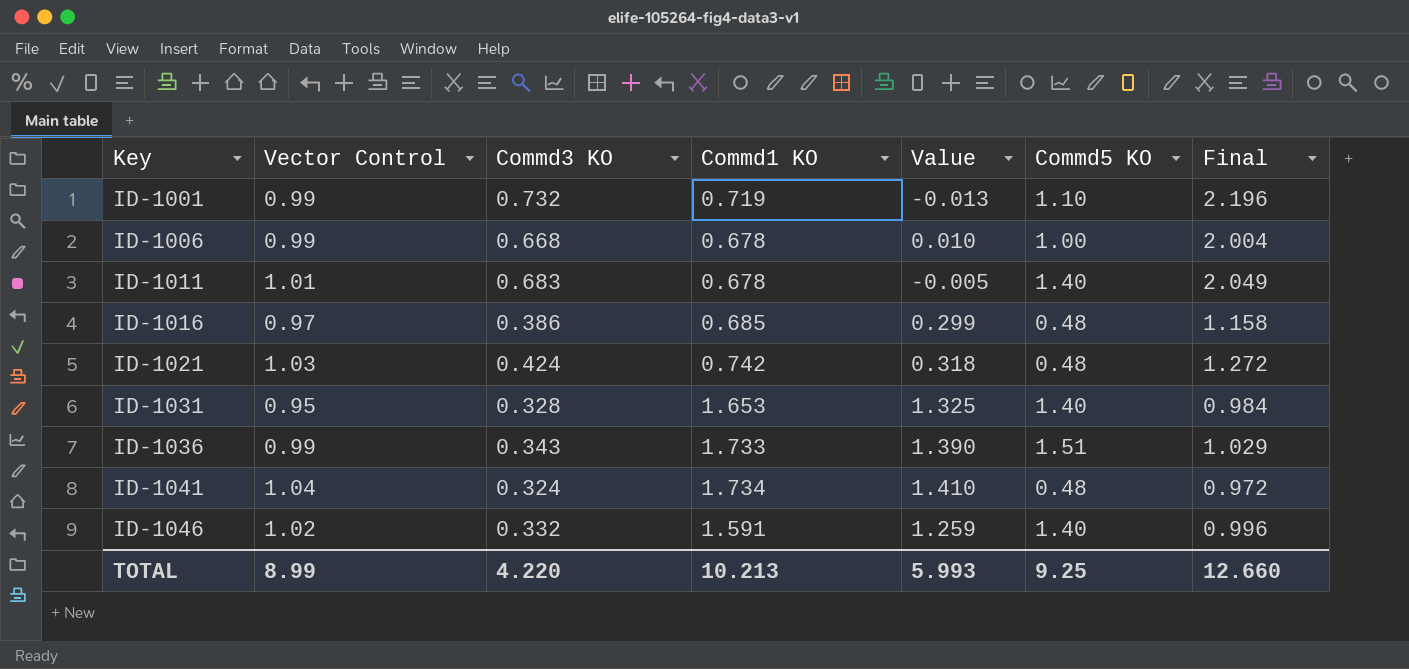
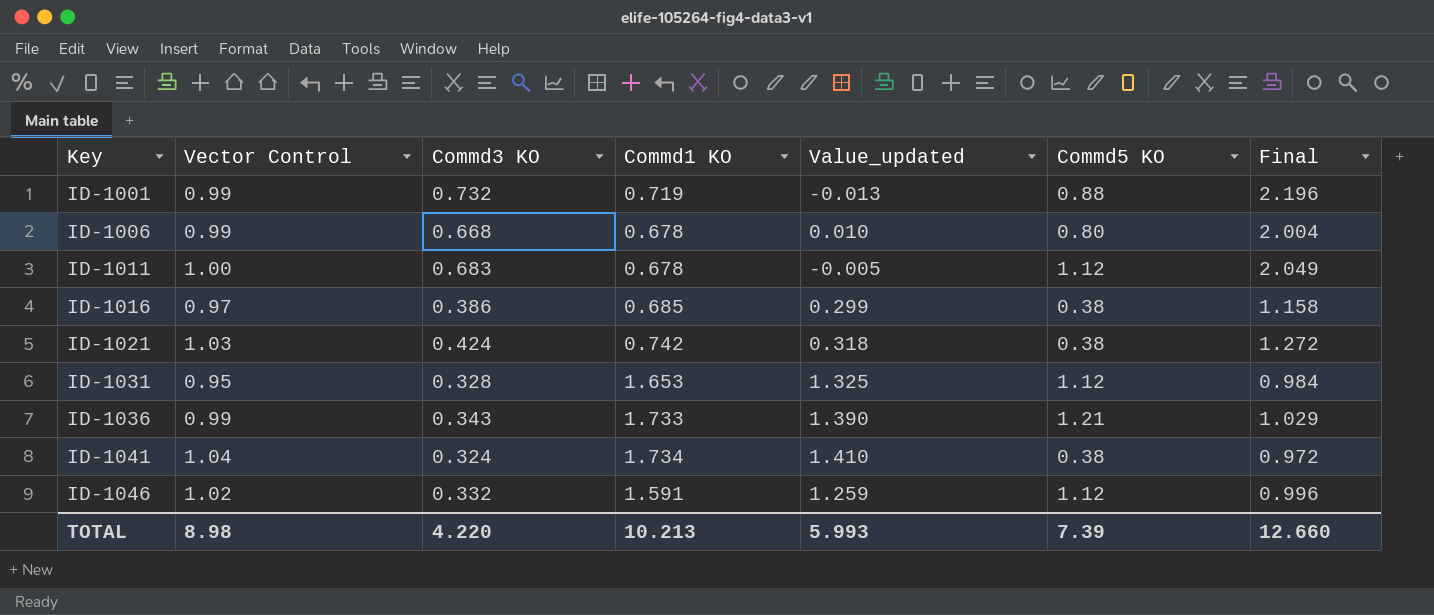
column name: Value -> Value_updated
ID-1001 | Commd5 KO: 1.10 -> 0.88
ID-1006 | Commd5 KO: 1.00 -> 0.80
ID-1011 | Vector Control: 1.01 -> 1.00
ID-1011 | Commd5 KO: 1.40 -> 1.12
ID-1016 | Commd5 KO: 0.48 -> 0.38
ID-1021 | Commd5 KO: 0.48 -> 0.38
ID-1031 | Commd5 KO: 1.40 -> 1.12
ID-1036 | Commd5 KO: 1.51 -> 1.21
ID-1041 | Commd5 KO: 0.48 -> 0.38
ID-1046 | Commd5 KO: 1.40 -> 1.12
TOTAL | Vector Control: 8.99 -> 8.98
TOTAL | Commd5 KO: 9.25 -> 7.39

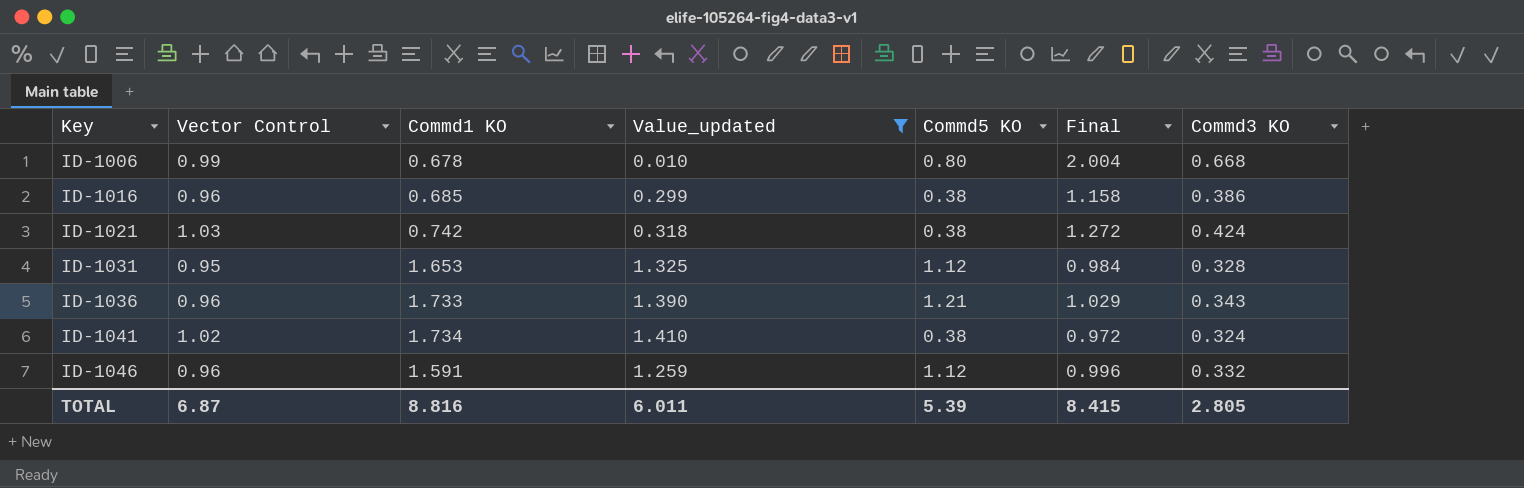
filter: none -> Value_updated >= 0.010
column Commd3 KO | position: 3 -> 7
ID-1016 | Vector Control: 0.97 -> 0.96
ID-1036 | Vector Control: 0.99 -> 0.96
ID-1041 | Vector Control: 1.04 -> 1.02
ID-1046 | Vector Control: 1.02 -> 0.96
TOTAL | Vector Control: 8.98 -> 6.87
TOTAL | Commd1 KO: 10.213 -> 8.816
TOTAL | Value_updated: 5.993 -> 6.011
TOTAL | Commd5 KO: 7.39 -> 5.39
TOTAL | Final: 12.660 -> 8.415
TOTAL | Commd3 KO: 4.220 -> 2.805

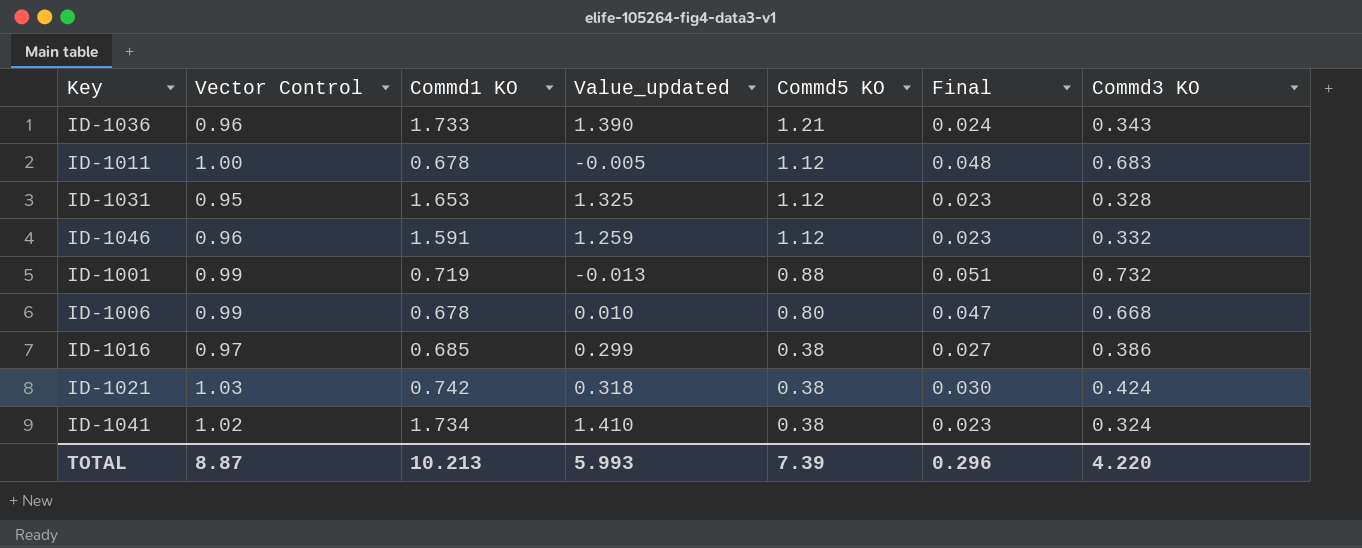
filter: Value_updated >= 0.010 -> none
row order: Key ascending -> Commd5 KO descending
column Final | formula: [Commd3 KO] * 3 -> [Commd3 KO] * 0.07
ID-1016 | Vector Control: 0.96 -> 0.97
TOTAL | Vector Control: 6.87 -> 8.87
TOTAL | Commd1 KO: 8.816 -> 10.213
TOTAL | Value_updated: 6.011 -> 5.993
TOTAL | Commd5 KO: 5.39 -> 7.39
TOTAL | Final: 8.415 -> 0.296
TOTAL | Commd3 KO: 2.805 -> 4.220

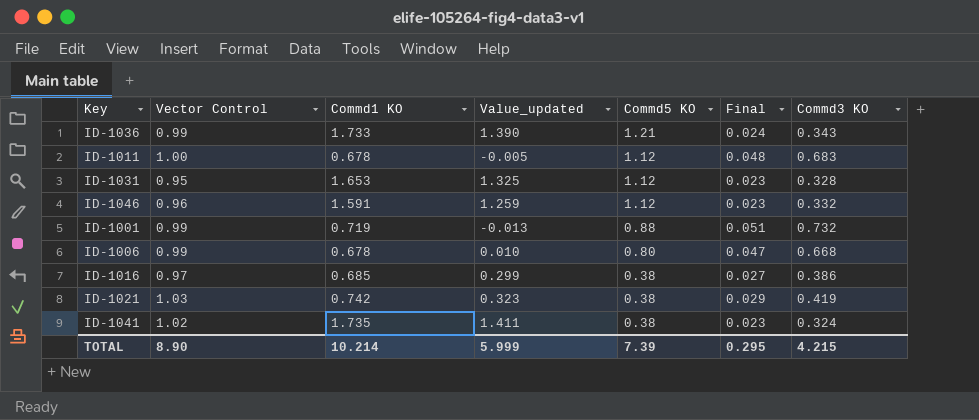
ID-1036 | Vector Control: 0.96 -> 0.99
ID-1021 | Value_updated: 0.318 -> 0.323
ID-1021 | Final: 0.030 -> 0.029
ID-1021 | Commd3 KO: 0.424 -> 0.419
ID-1041 | Commd1 KO: 1.734 -> 1.735
ID-1041 | Value_updated: 1.410 -> 1.411
TOTAL | Vector Control: 8.87 -> 8.90
TOTAL | Commd1 KO: 10.213 -> 10.214
TOTAL | Value_updated: 5.993 -> 5.999
TOTAL | Final: 0.296 -> 0.295
TOTAL | Commd3 KO: 4.220 -> 4.215

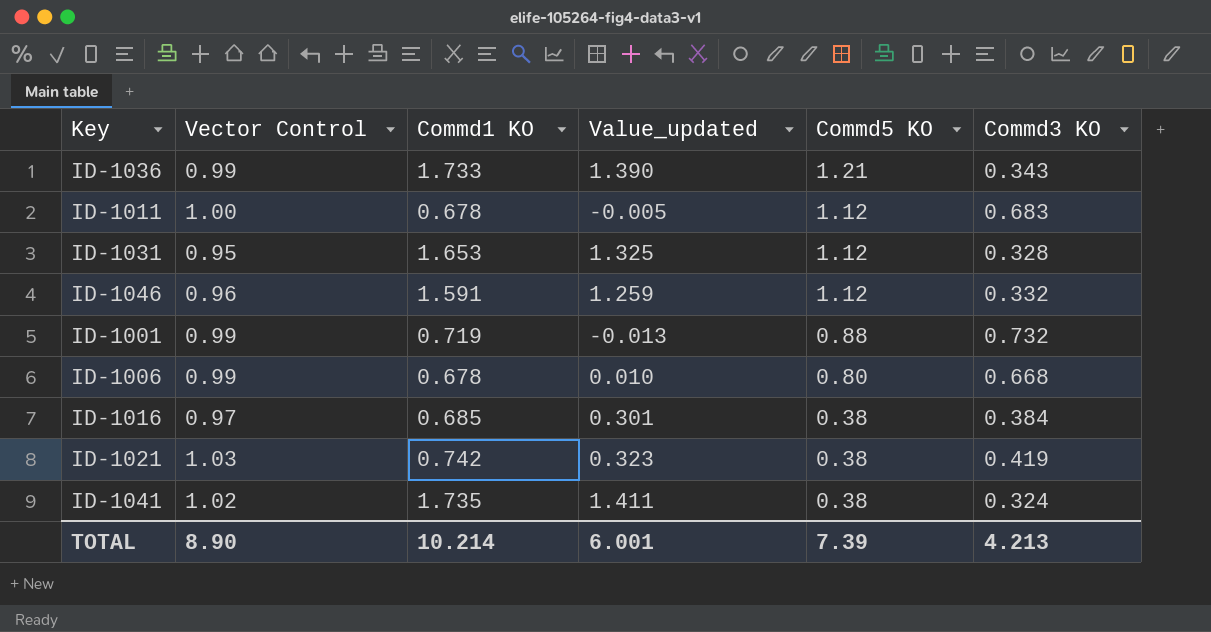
column Final | formula: [Commd3 KO] * 0.07 -> none
ID-1016 | Value_updated: 0.299 -> 0.301
ID-1016 | Commd3 KO: 0.386 -> 0.384
TOTAL | Value_updated: 5.999 -> 6.001
TOTAL | Commd3 KO: 4.215 -> 4.213

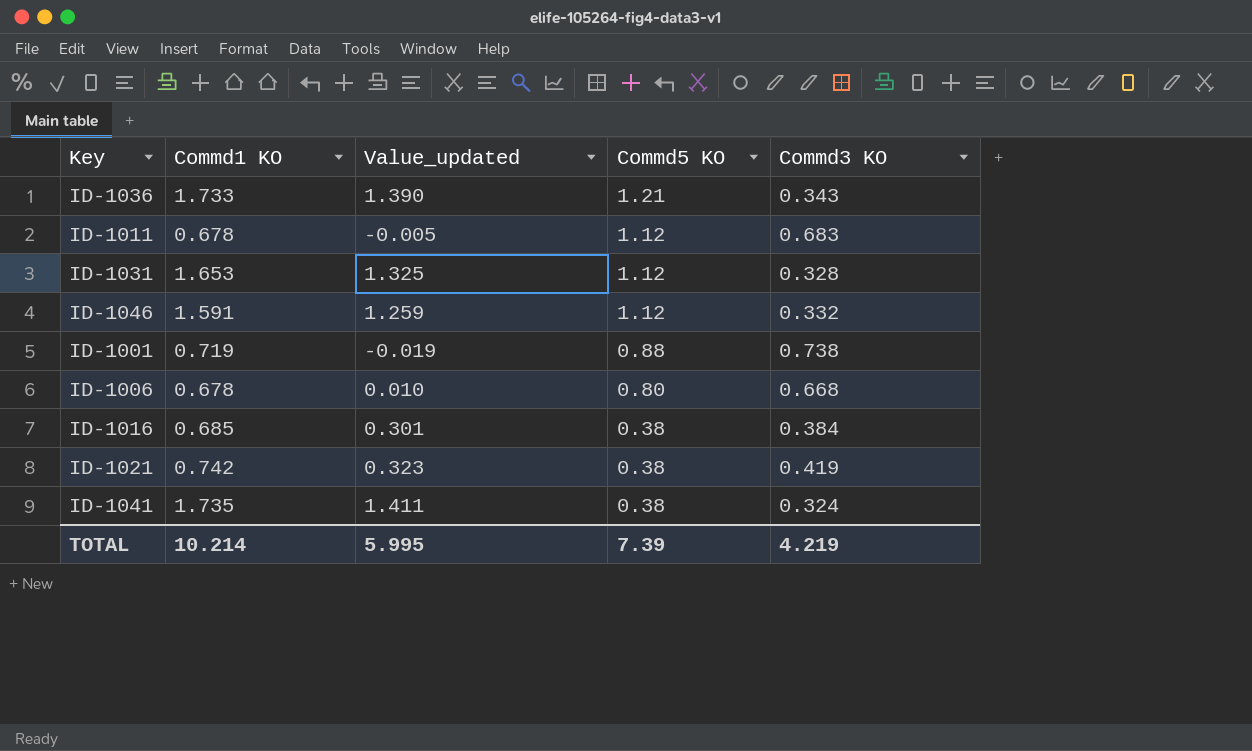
column Vector Control | position: 2 -> none
ID-1001 | Value_updated: -0.013 -> -0.019
ID-1001 | Commd3 KO: 0.732 -> 0.738
TOTAL | Value_updated: 6.001 -> 5.995
TOTAL | Commd3 KO: 4.213 -> 4.219

